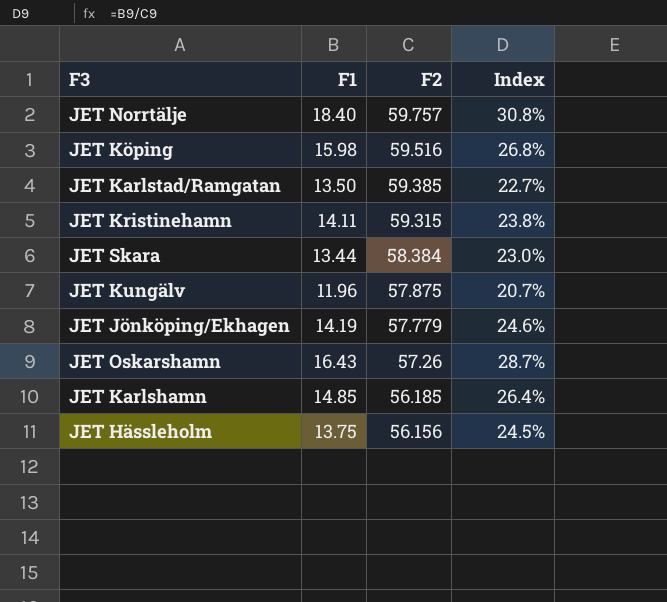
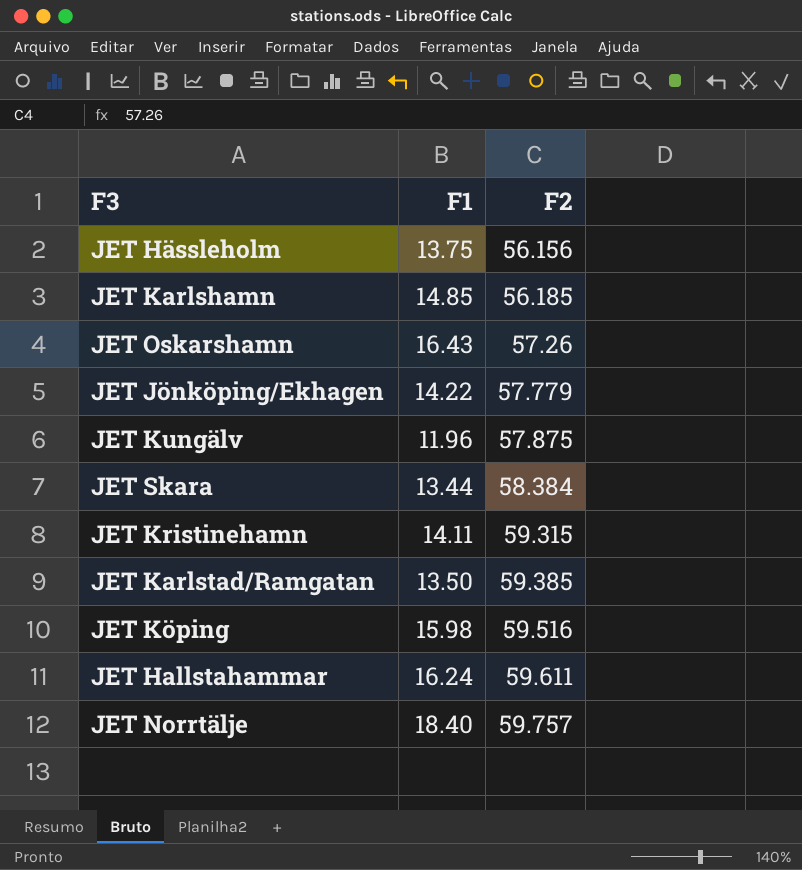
row order: F2 descending -> F2 ascending
column Index | formula: [F1] / [F2] -> none
JET Jönköping/Ekhagen | F1: 14.19 -> 14.22
row JET Hallstahammar: none -> 16.24 | 59.611

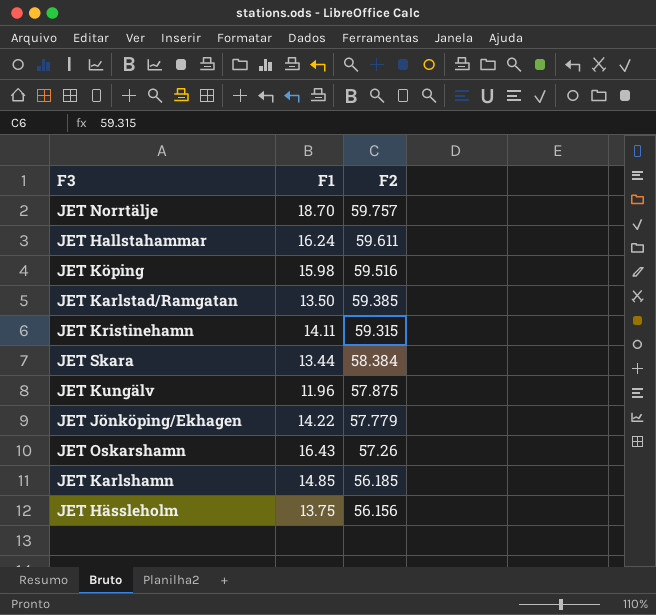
row order: F2 ascending -> F2 descending
JET Norrtälje | F1: 18.40 -> 18.70

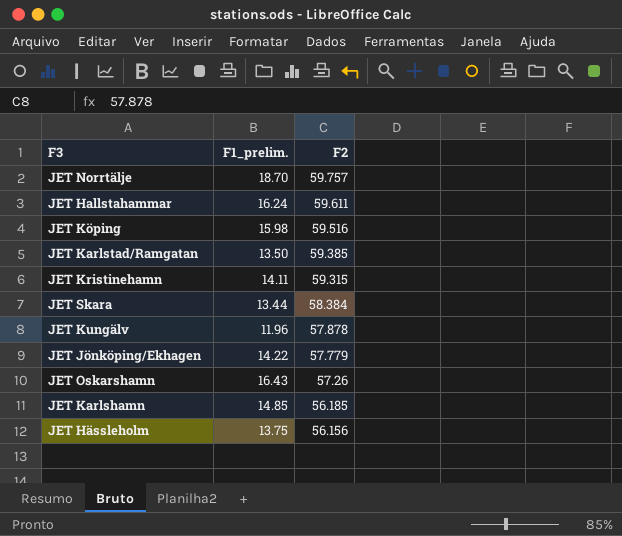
column name: F1 -> F1_prelim.
JET Kungälv | F2: 57.875 -> 57.878

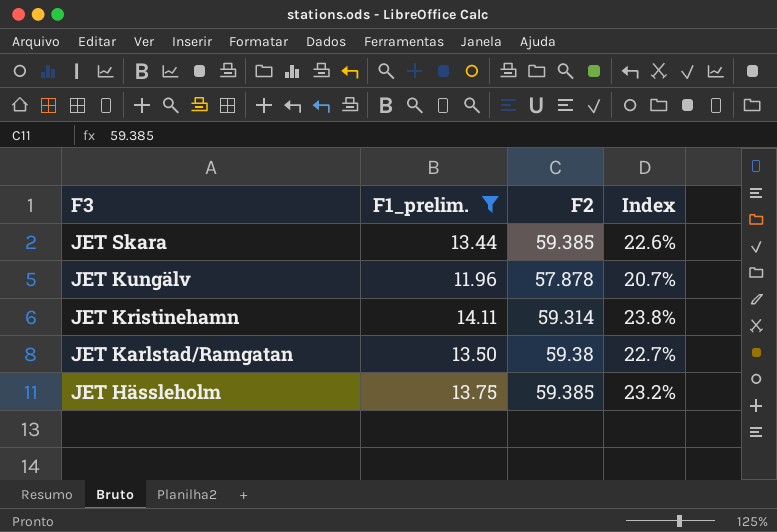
filter: none -> F1_prelim. <= 14.11
row order: F2 descending -> F3 descending
column Index | formula: none -> [F1_prelim.] / [F2]
JET Skara | F2: 58.384 -> 59.385
JET Kristinehamn | F2: 59.315 -> 59.314
JET Karlstad/Ramgatan | F2: 59.385 -> 59.38
JET Hässleholm | F2: 56.156 -> 59.385

